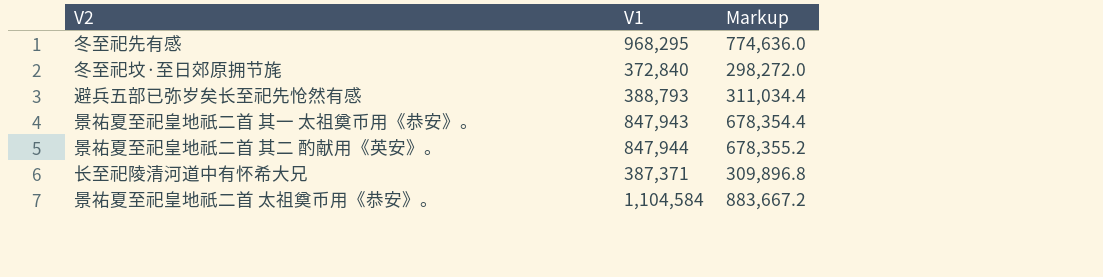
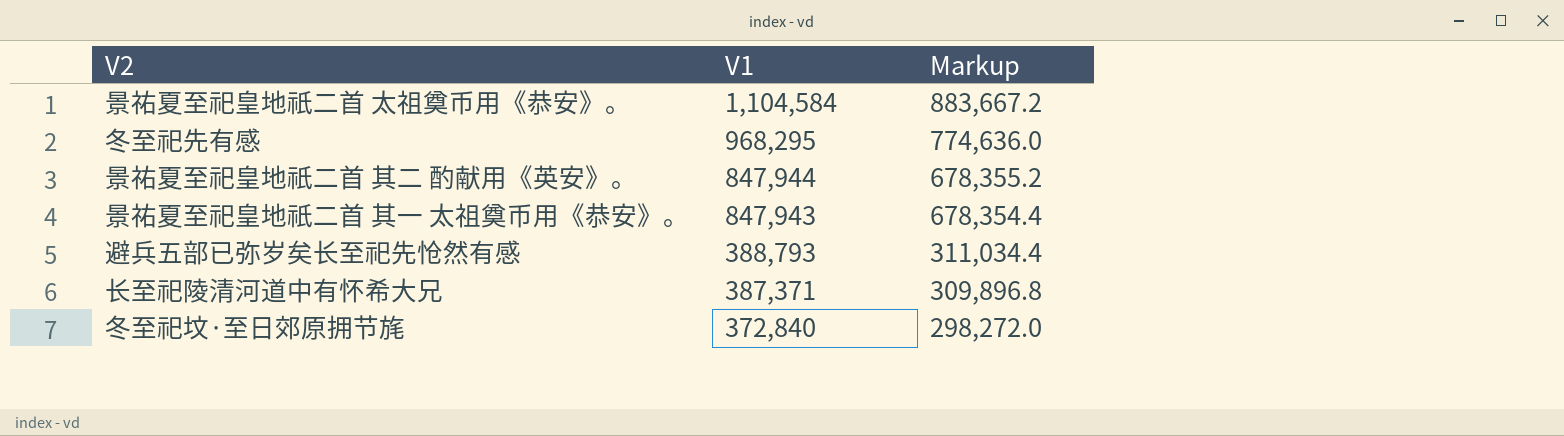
row order: none -> V1 descending

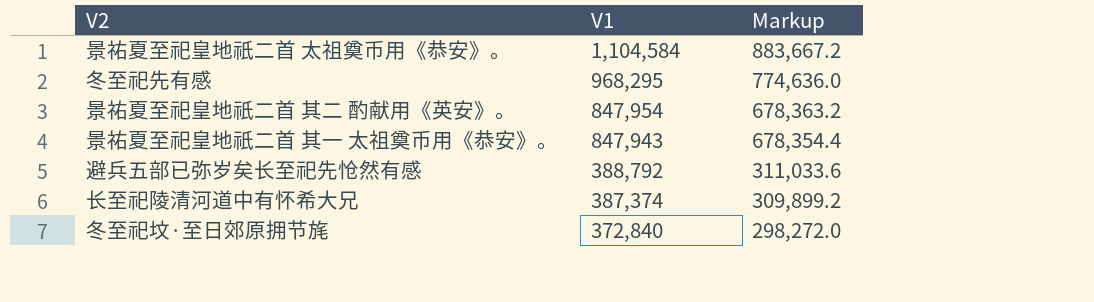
景祐夏至祀皇地祇二首 其二 酌献用《英安》。 | V1: 847,944 -> 847,954
景祐夏至祀皇地祇二首 其二 酌献用《英安》。 | Markup: 678,355.2 -> 678,363.2
避兵五部已弥岁矣长至祀先怆然有感 | V1: 388,793 -> 388,792
避兵五部已弥岁矣长至祀先怆然有感 | Markup: 311,034.4 -> 311,033.6
长至祀陵清河道中有怀希大兄 | V1: 387,371 -> 387,374
长至祀陵清河道中有怀希大兄 | Markup: 309,896.8 -> 309,899.2

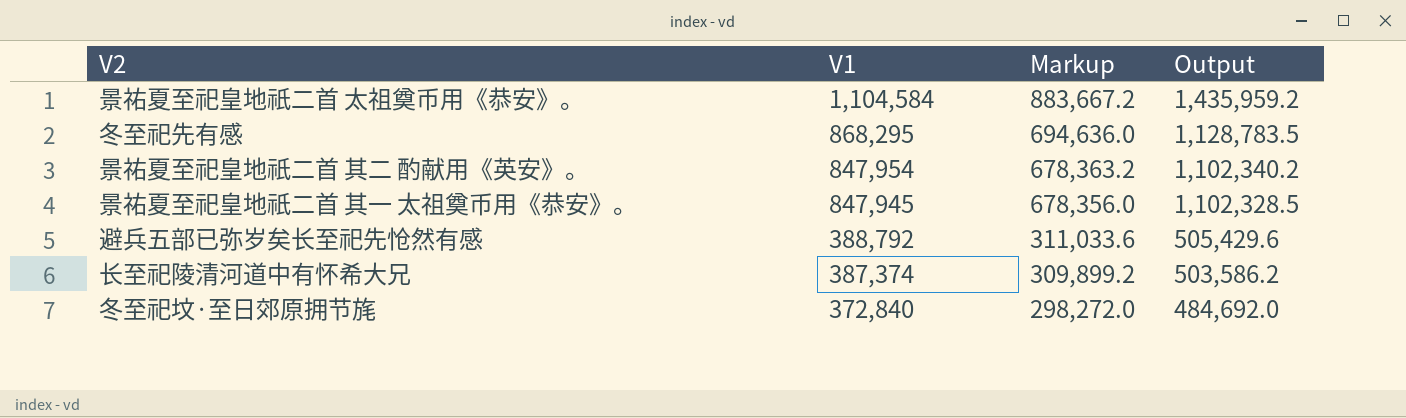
column Output | formula: none -> [V1] * 1.3
冬至祀先有感 | V1: 968,295 -> 868,295
冬至祀先有感 | Markup: 774,636.0 -> 694,636.0
景祐夏至祀皇地祇二首 其一 太祖奠币用《恭安》。 | V1: 847,943 -> 847,945
景祐夏至祀皇地祇二首 其一 太祖奠币用《恭安》。 | Markup: 678,354.4 -> 678,356.0

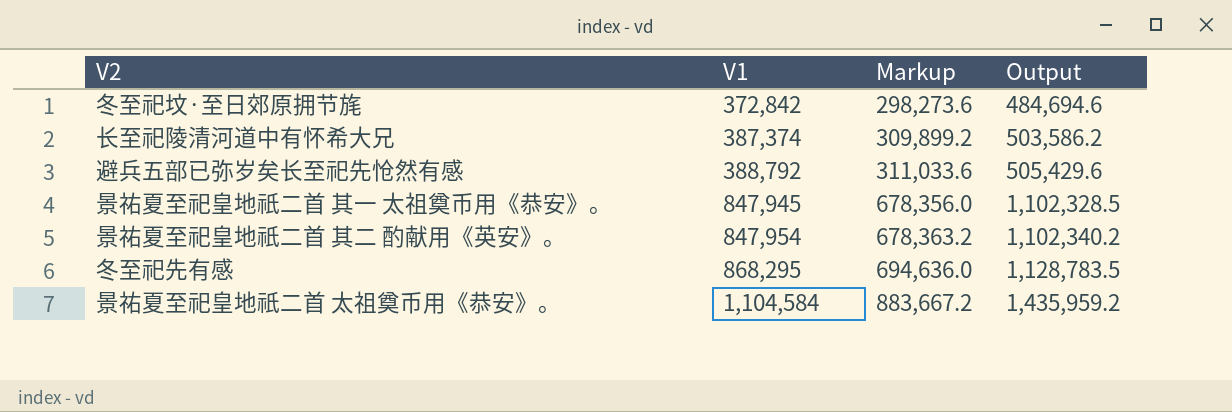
row order: V1 descending -> V1 ascending
冬至祀坟·至日郊原拥节旄 | V1: 372,840 -> 372,842
冬至祀坟·至日郊原拥节旄 | Markup: 298,272.0 -> 298,273.6
冬至祀坟·至日郊原拥节旄 | Output: 484,692.0 -> 484,694.6

